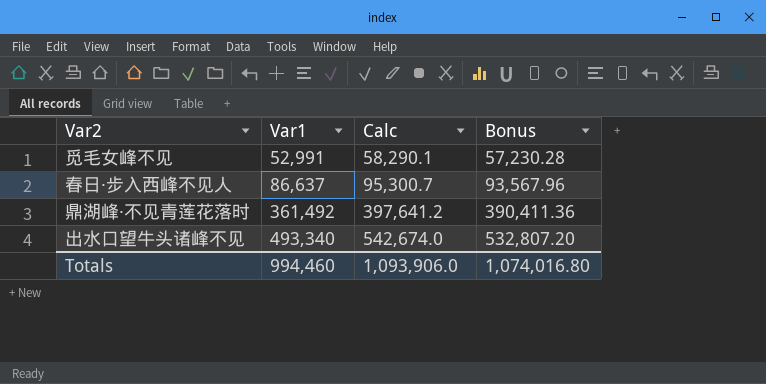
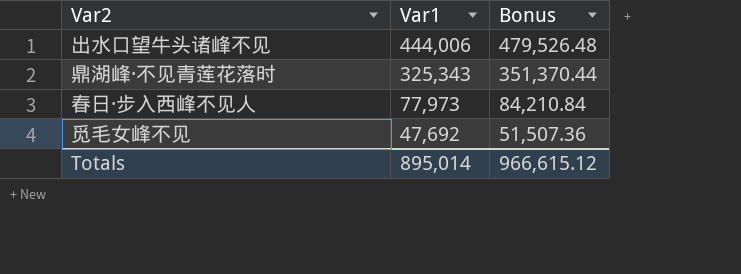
row order: Var1 ascending -> Var1 descending
column Calc | formula: [Var1] * 1.1 -> none
出水口望牛头诸峰不见 | Var1: 493,340 -> 444,006
出水口望牛头诸峰不见 | Bonus: 532,807.20 -> 479,526.48
鼎湖峰·不见青莲花落时 | Var1: 361,492 -> 325,343
鼎湖峰·不见青莲花落时 | Bonus: 390,411.36 -> 351,370.44
春日·步入西峰不见人 | Var1: 86,637 -> 77,973
春日·步入西峰不见人 | Bonus: 93,567.96 -> 84,210.84
觅毛女峰不见 | Var1: 52,991 -> 47,692
觅毛女峰不见 | Bonus: 57,230.28 -> 51,507.36
Totals | Var1: 994,460 -> 895,014
Totals | Bonus: 1,074,016.80 -> 966,615.12

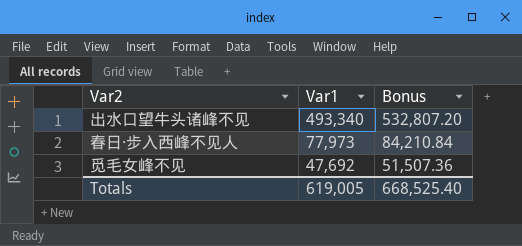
row 鼎湖峰·不见青莲花落时: 325,343 | 351,370.44 -> none
出水口望牛头诸峰不见 | Var1: 444,006 -> 493,340
出水口望牛头诸峰不见 | Bonus: 479,526.48 -> 532,807.20
Totals | Var1: 895,014 -> 619,005
Totals | Bonus: 966,615.12 -> 668,525.40

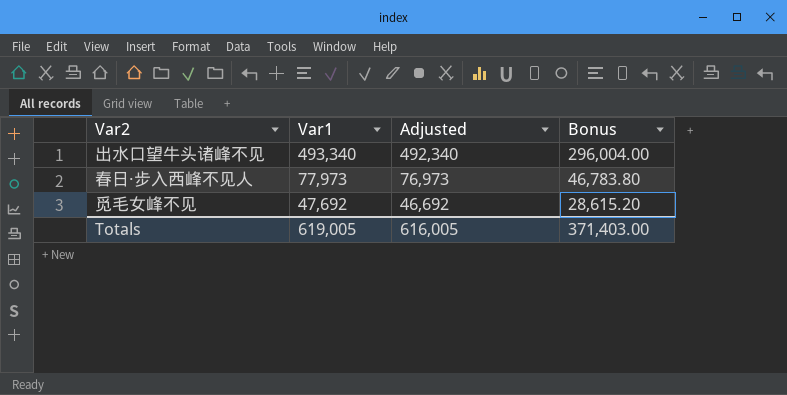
column Adjusted | formula: none -> [Var1] - 1000
column Bonus | formula: [Var1] * 1.08 -> [Var1] * 0.6
Totals | Bonus: 668,525.40 -> 371,403.00

